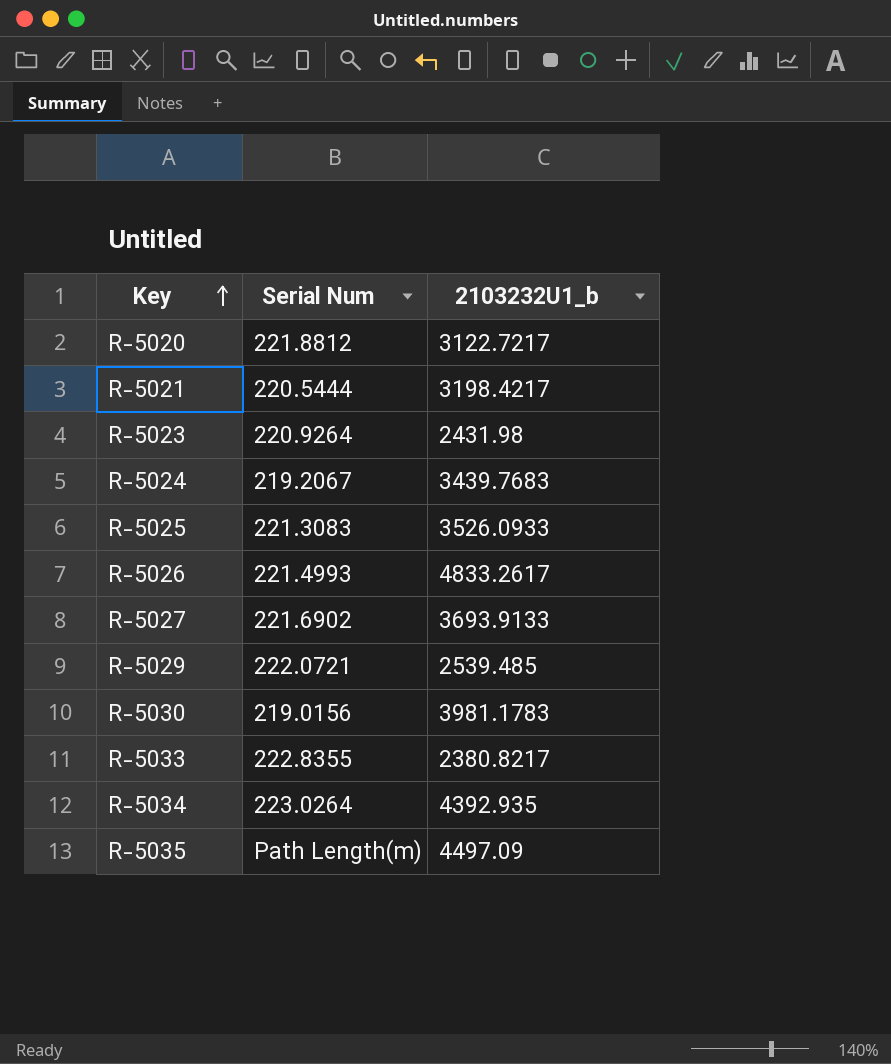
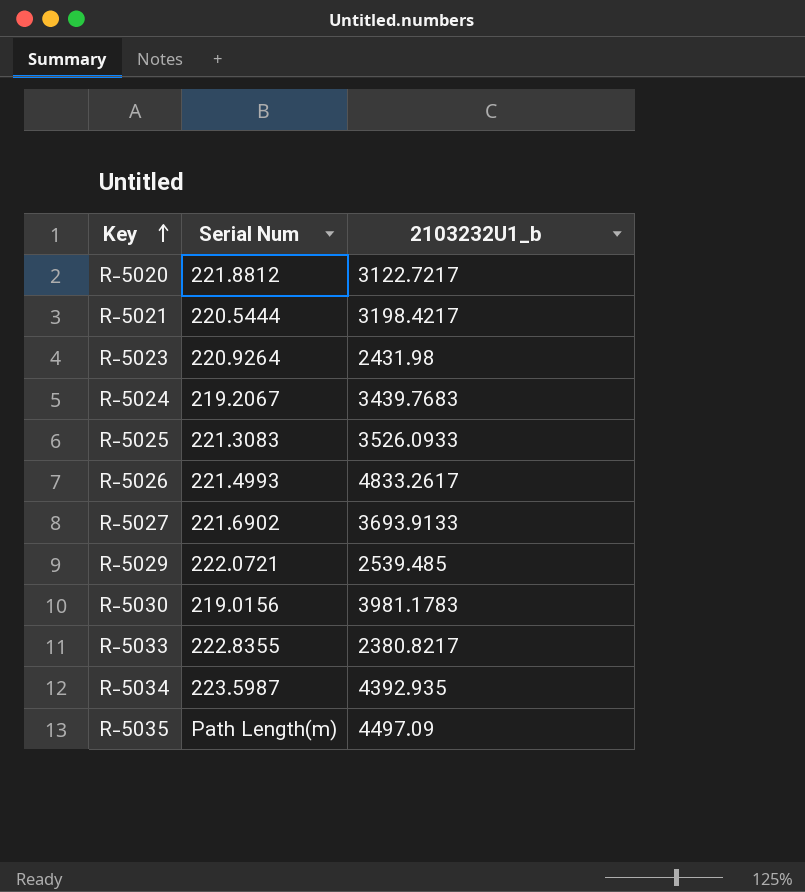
R-5034 | Serial Num: 223.0264 -> 223.5987

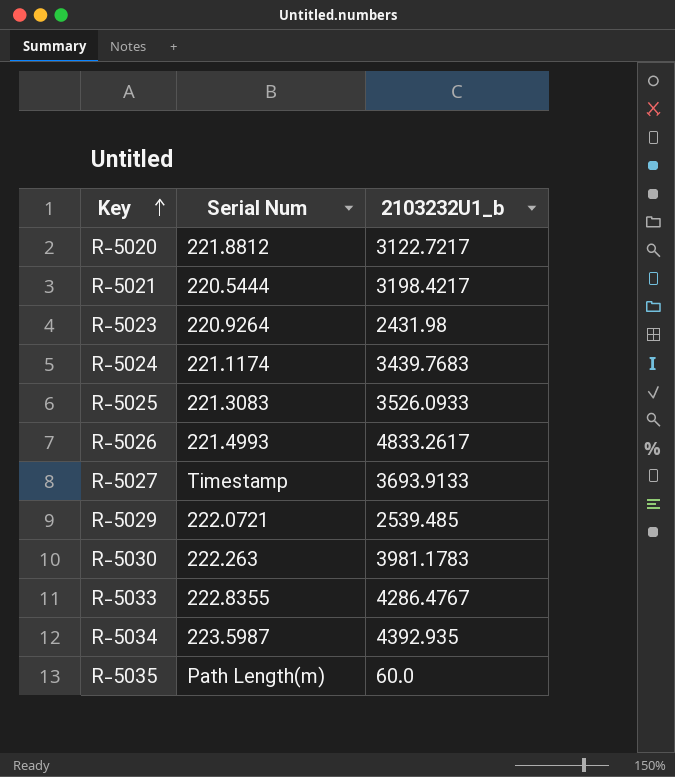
R-5024 | Serial Num: 219.2067 -> 221.1174
R-5027 | Serial Num: 221.6902 -> Timestamp
R-5030 | Serial Num: 219.0156 -> 222.263
R-5033 | 2103232U1_b: 2380.8217 -> 4286.4767
R-5035 | 2103232U1_b: 4497.09 -> 60.0

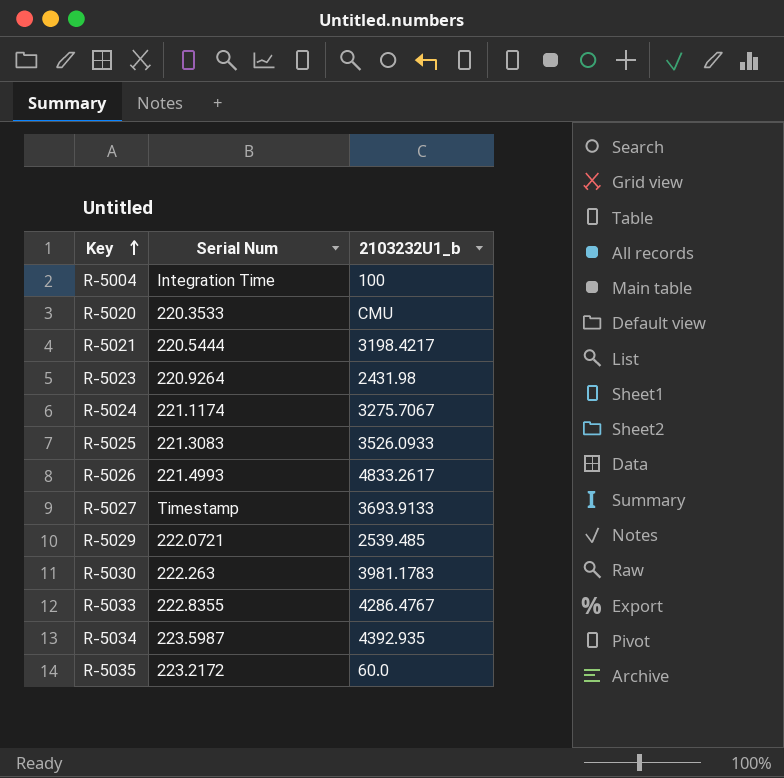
row R-5004: none -> Integration Time | 100
R-5020 | Serial Num: 221.8812 -> 220.3533
R-5020 | 2103232U1_b: 3122.7217 -> CMU
R-5024 | 2103232U1_b: 3439.7683 -> 3275.7067
R-5035 | Serial Num: Path Length(m) -> 223.2172

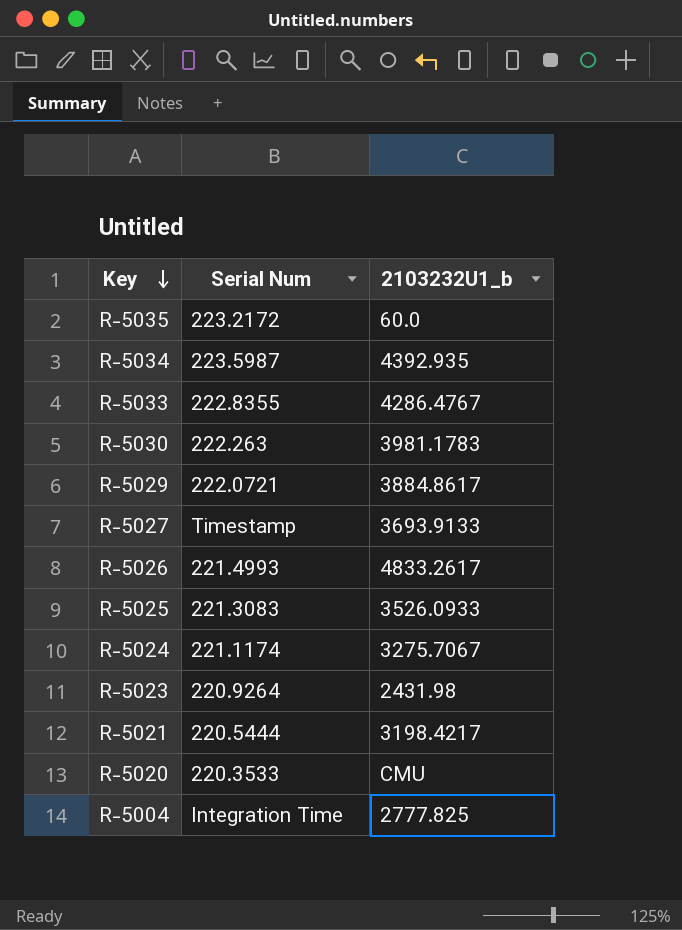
row order: Key ascending -> Key descending
R-5029 | 2103232U1_b: 2539.485 -> 3884.8617
R-5004 | 2103232U1_b: 100 -> 2777.825

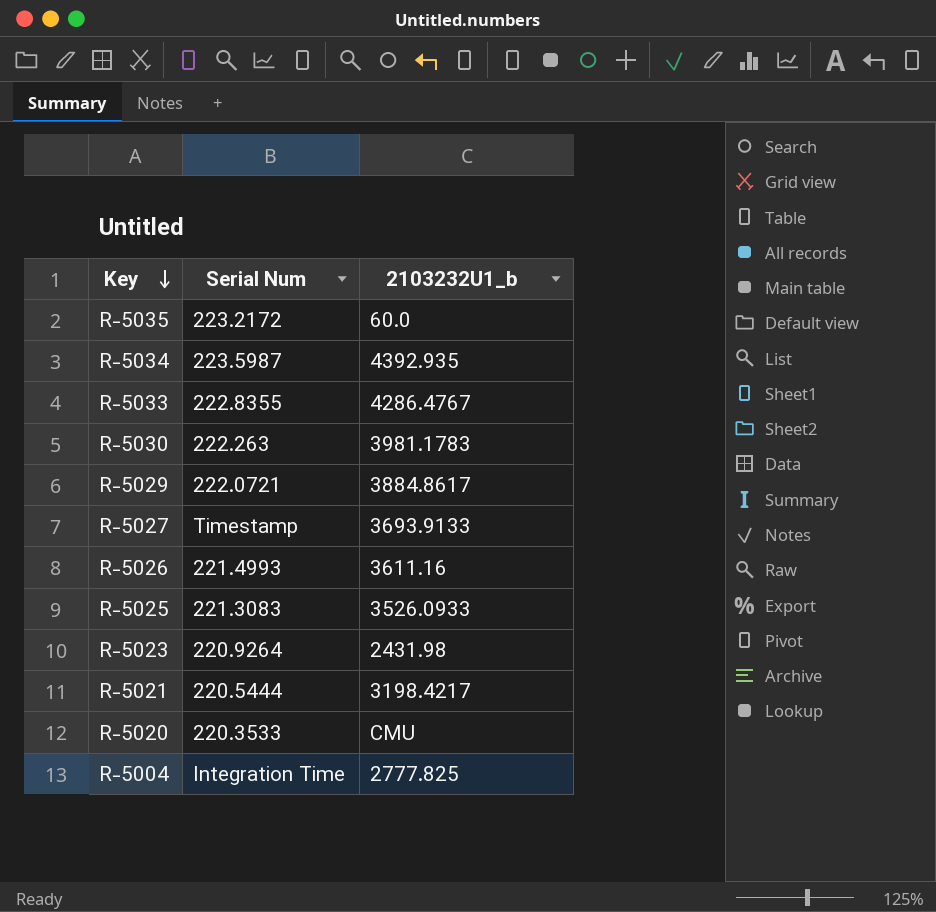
row R-5024: 221.1174 | 3275.7067 -> none
R-5026 | 2103232U1_b: 4833.2617 -> 3611.16

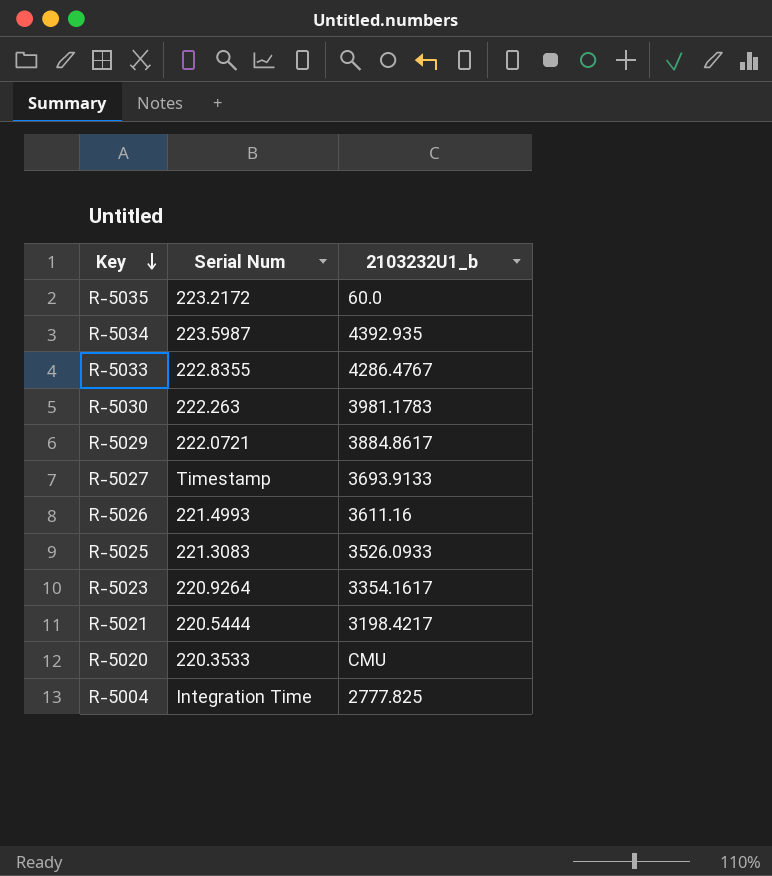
R-5023 | 2103232U1_b: 2431.98 -> 3354.1617

